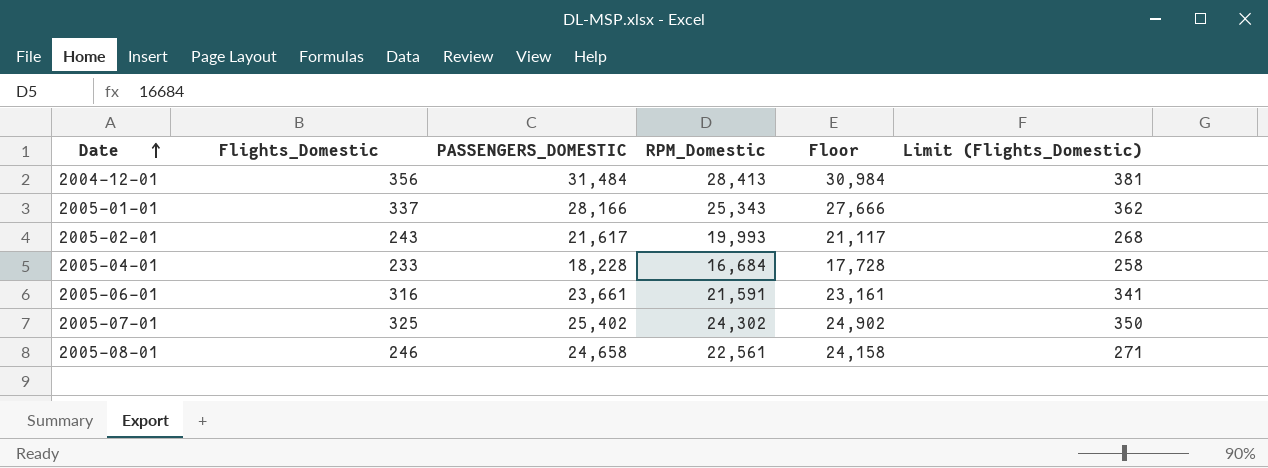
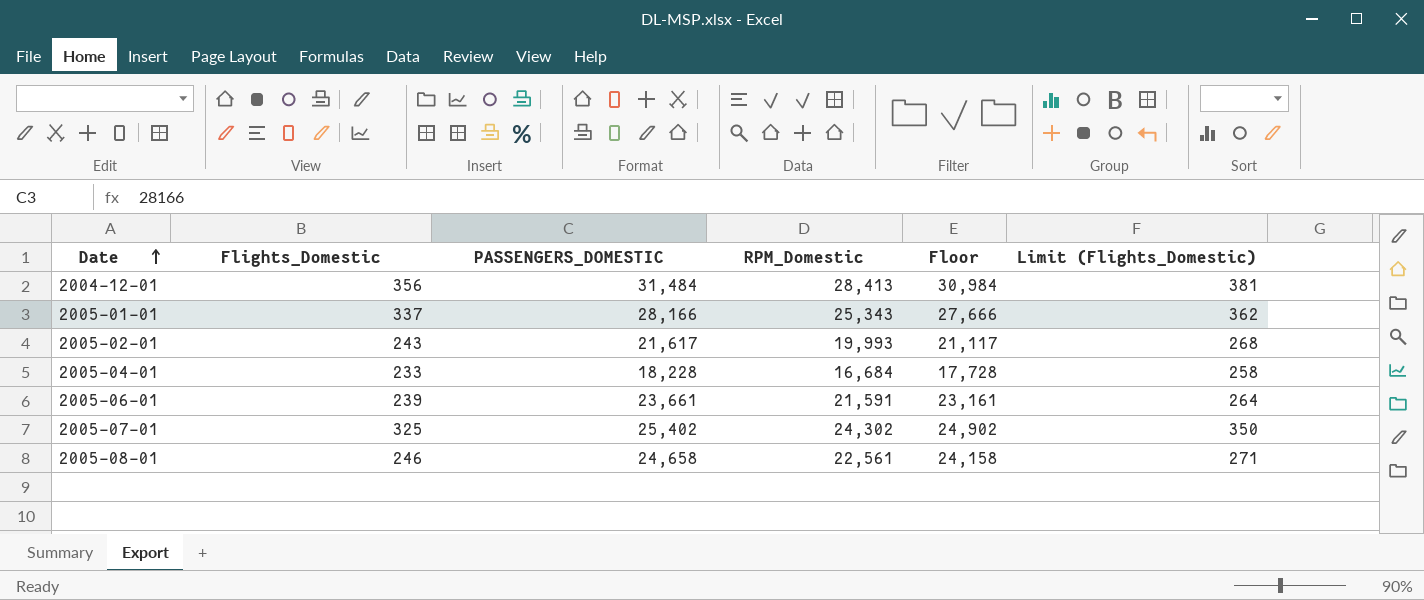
2005-06-01 | Flights_Domestic: 316 -> 239
2005-06-01 | Limit (Flights_Domestic): 341 -> 264

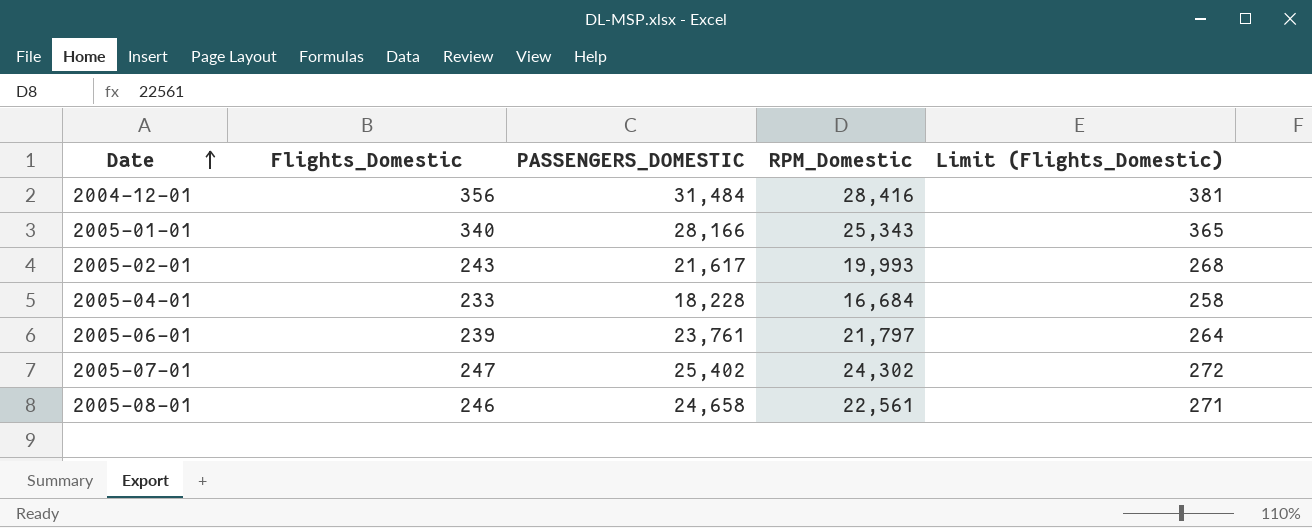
column Floor | formula: [PASSENGERS_DOMESTIC] - 500 -> none
2004-12-01 | RPM_Domestic: 28,413 -> 28,416
2005-01-01 | Flights_Domestic: 337 -> 340
2005-01-01 | Limit (Flights_Domestic): 362 -> 365
2005-06-01 | PASSENGERS_DOMESTIC: 23,661 -> 23,761
2005-06-01 | RPM_Domestic: 21,591 -> 21,797
2005-07-01 | Flights_Domestic: 325 -> 247
2005-07-01 | Limit (Flights_Domestic): 350 -> 272

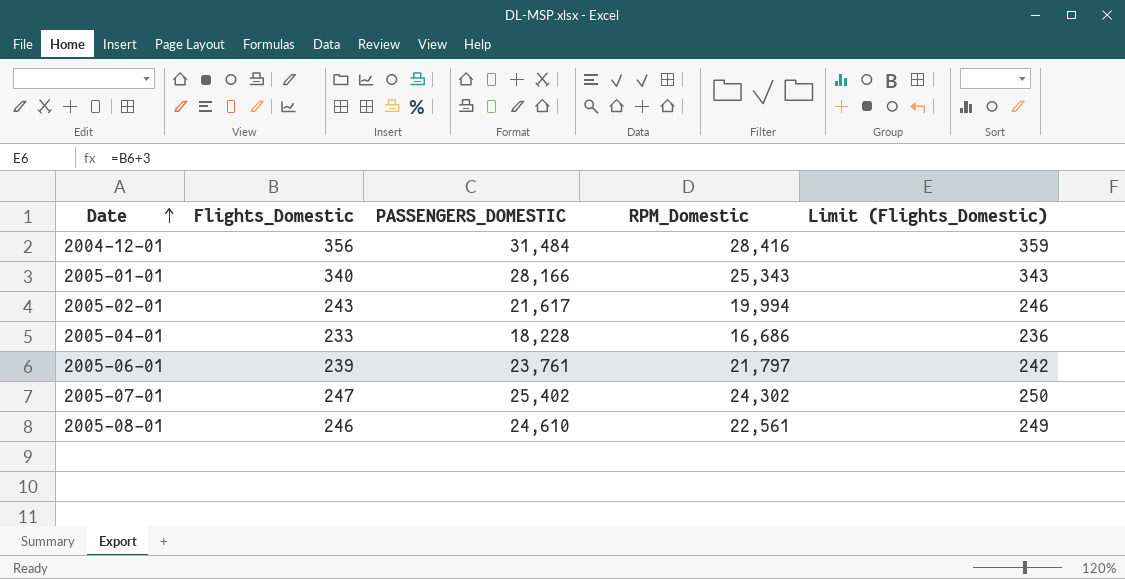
column Limit (Flights_Domestic) | formula: [Flights_Domestic] + 25 -> [Flights_Domestic] + 3
2005-02-01 | RPM_Domestic: 19,993 -> 19,994
2005-04-01 | RPM_Domestic: 16,684 -> 16,686
2005-08-01 | PASSENGERS_DOMESTIC: 24,658 -> 24,610

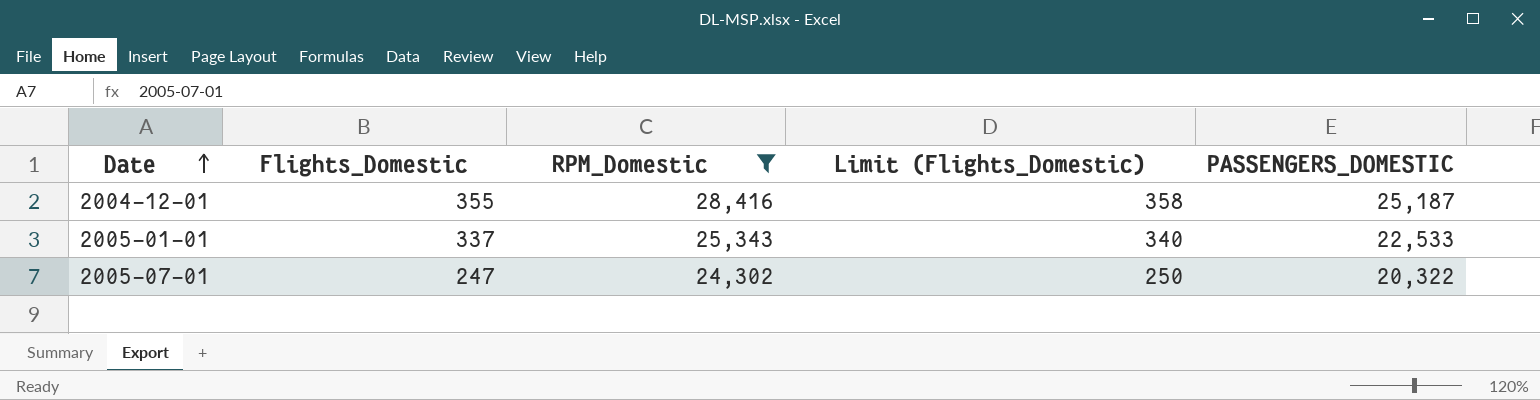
filter: none -> RPM_Domestic >= 24,302
column PASSENGERS_DOMESTIC | position: 3 -> 5
2004-12-01 | Flights_Domestic: 356 -> 355
2004-12-01 | Limit (Flights_Domestic): 359 -> 358
2004-12-01 | PASSENGERS_DOMESTIC: 31,484 -> 25,187
2005-01-01 | Flights_Domestic: 340 -> 337
2005-01-01 | Limit (Flights_Domestic): 343 -> 340
2005-01-01 | PASSENGERS_DOMESTIC: 28,166 -> 22,533
2005-07-01 | PASSENGERS_DOMESTIC: 25,402 -> 20,322

